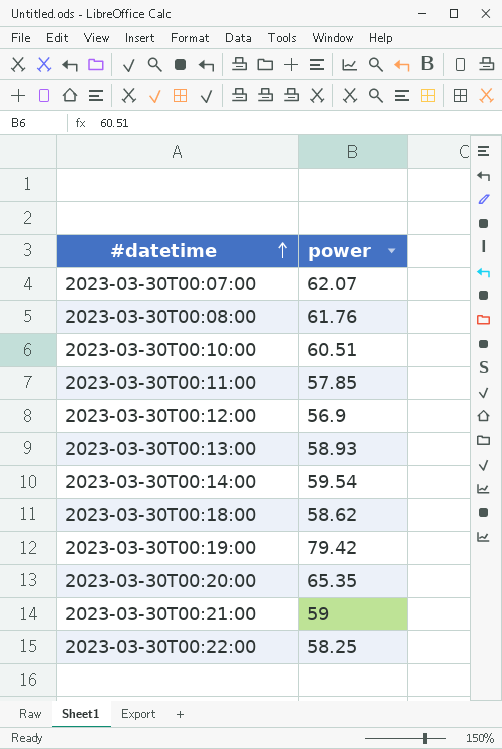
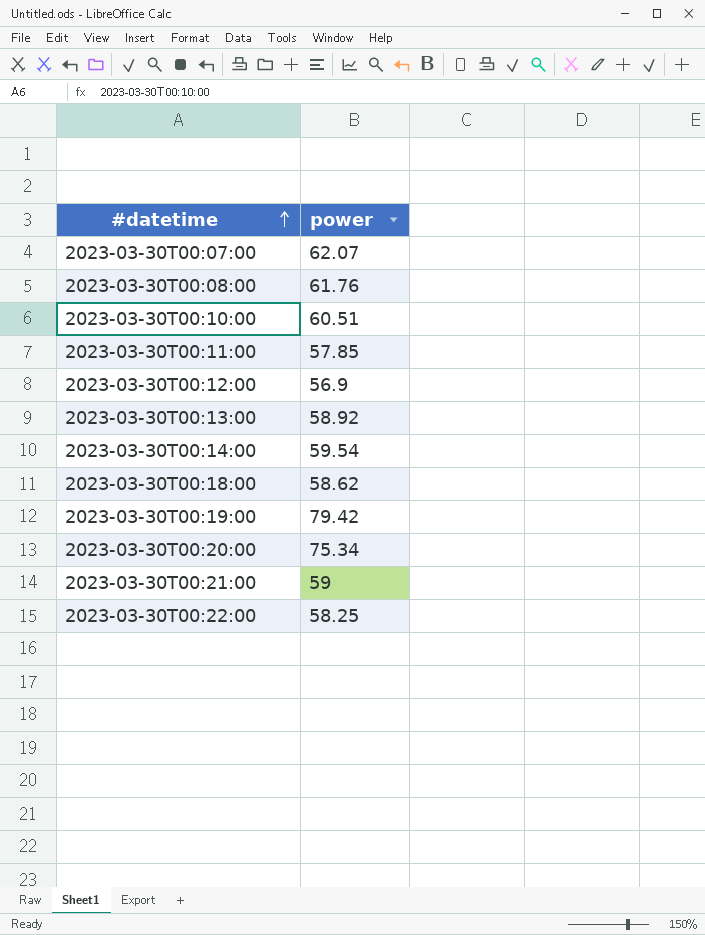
2023-03-30T00:13:00 | power: 58.93 -> 58.92
2023-03-30T00:20:00 | power: 65.35 -> 75.34

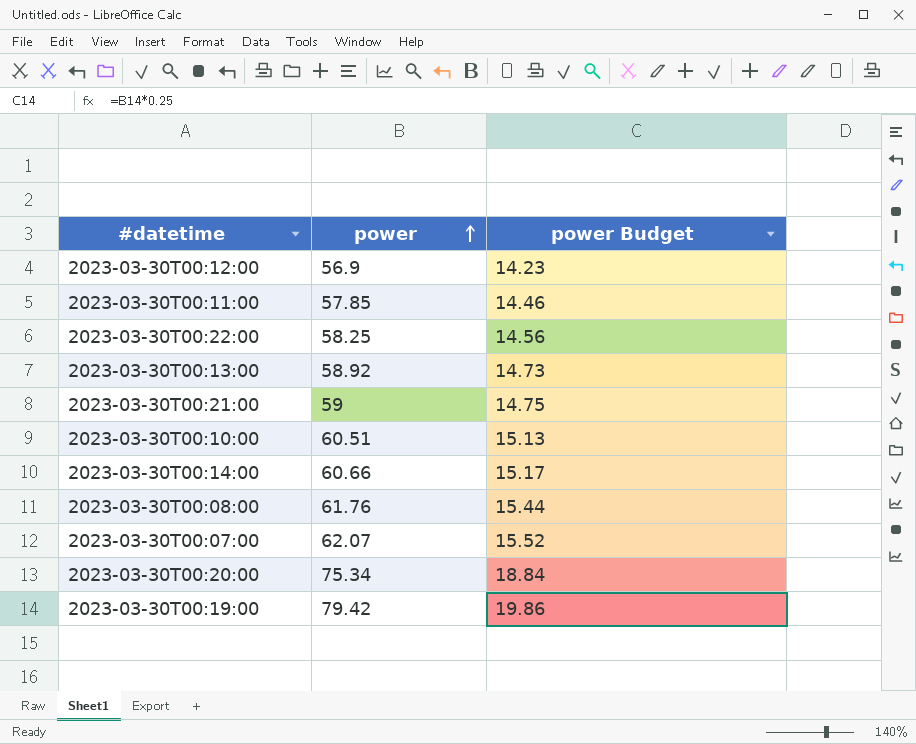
row order: #datetime ascending -> power ascending
column power Budget | formula: none -> [power] * 0.25
row 2023-03-30T00:18:00: 58.62 -> none
2023-03-30T00:14:00 | power: 59.54 -> 60.66

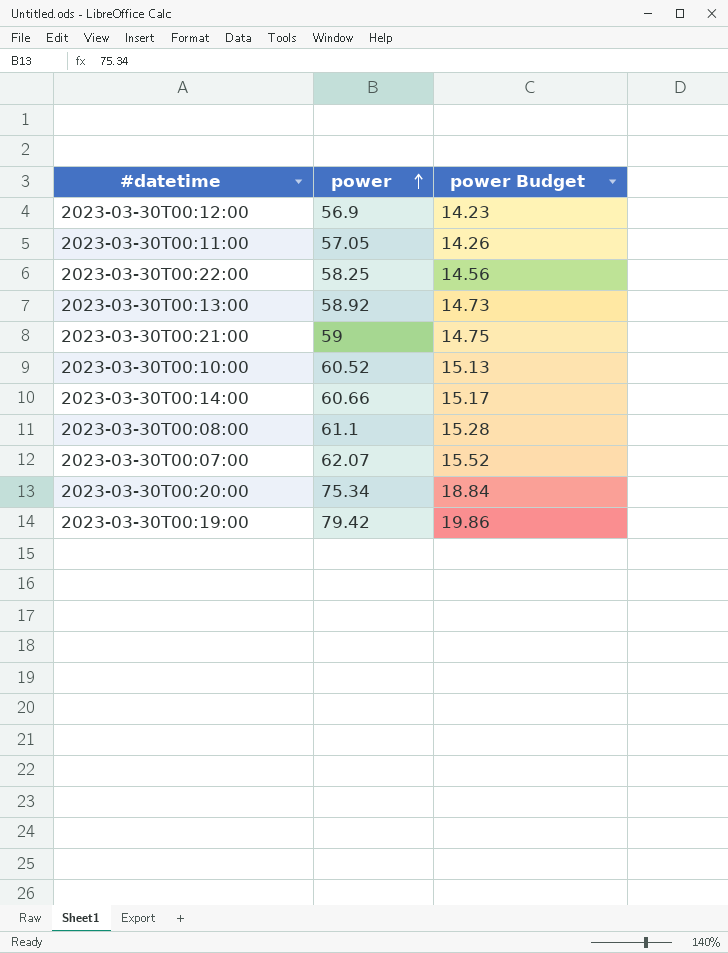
2023-03-30T00:11:00 | power: 57.85 -> 57.05
2023-03-30T00:11:00 | power Budget: 14.46 -> 14.26
2023-03-30T00:10:00 | power: 60.51 -> 60.52
2023-03-30T00:08:00 | power: 61.76 -> 61.1
2023-03-30T00:08:00 | power Budget: 15.44 -> 15.28

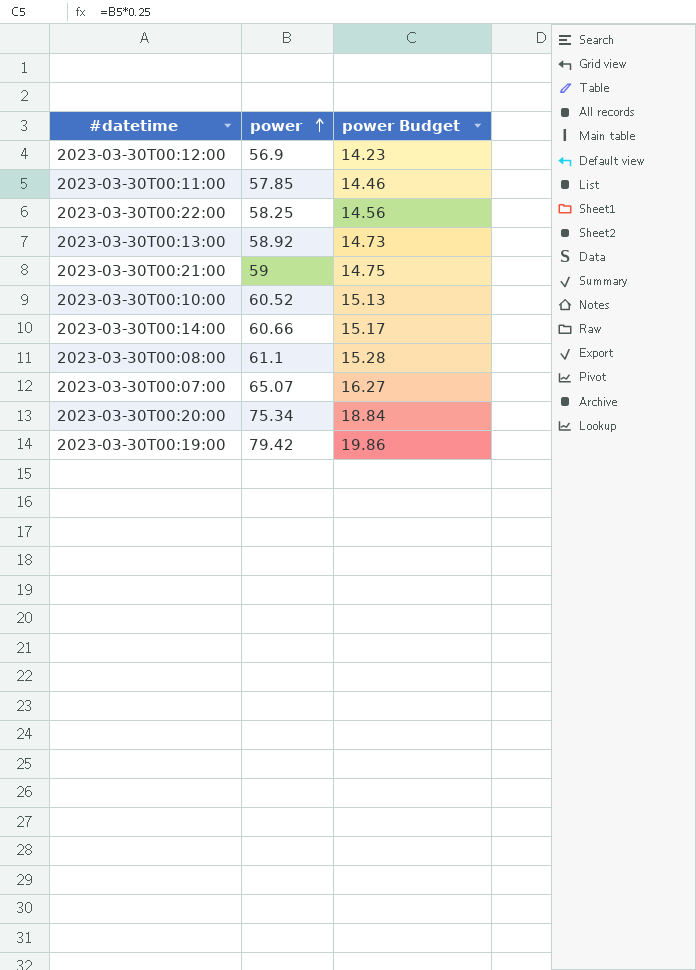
2023-03-30T00:11:00 | power: 57.05 -> 57.85
2023-03-30T00:11:00 | power Budget: 14.26 -> 14.46
2023-03-30T00:07:00 | power: 62.07 -> 65.07
2023-03-30T00:07:00 | power Budget: 15.52 -> 16.27

